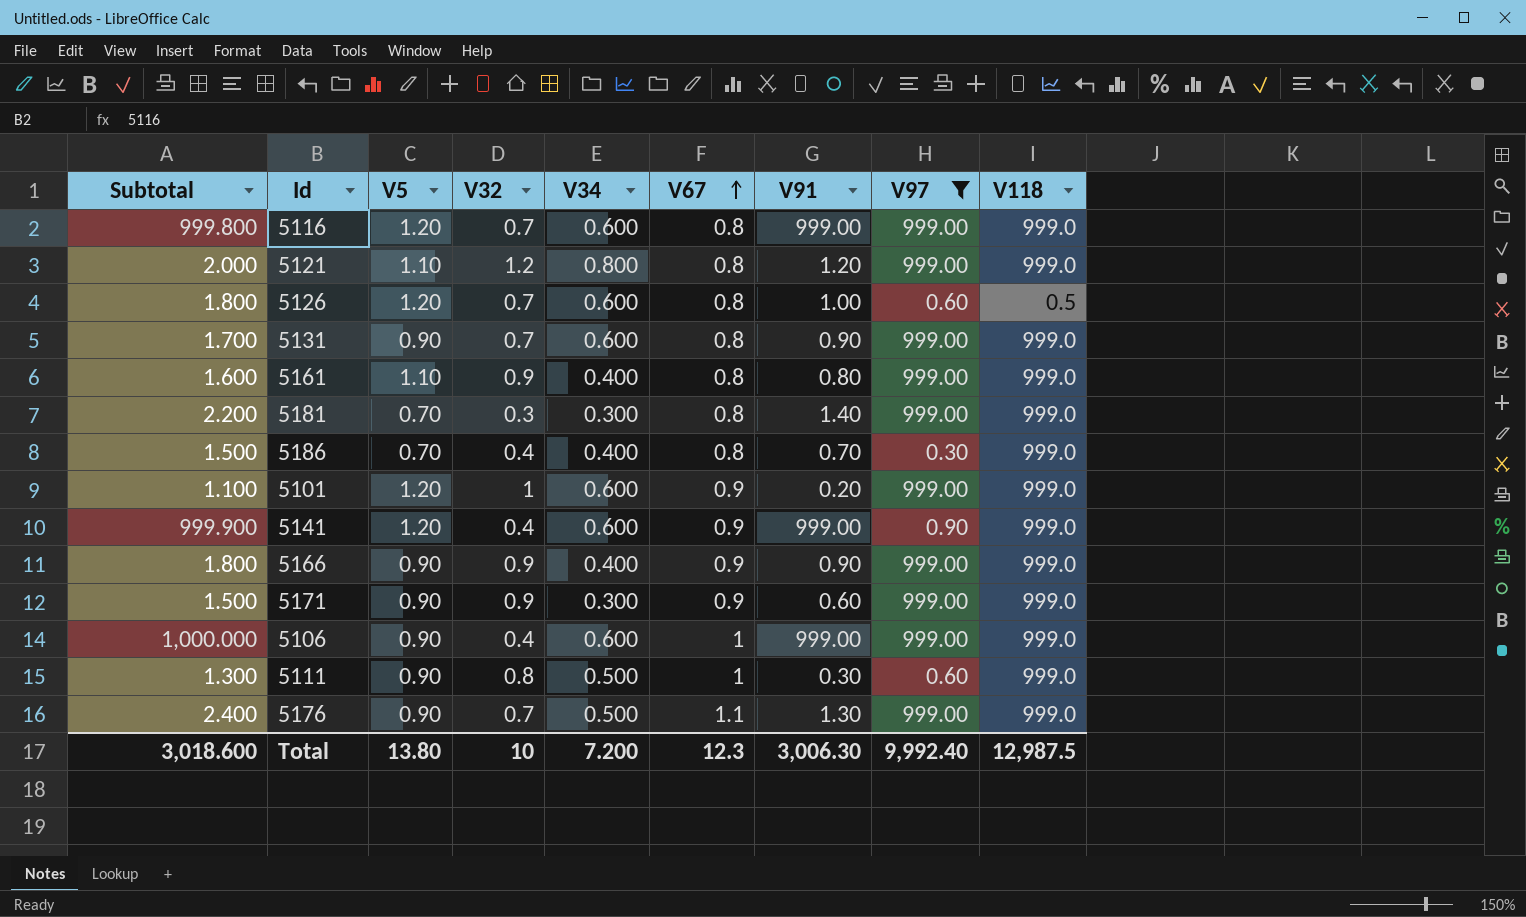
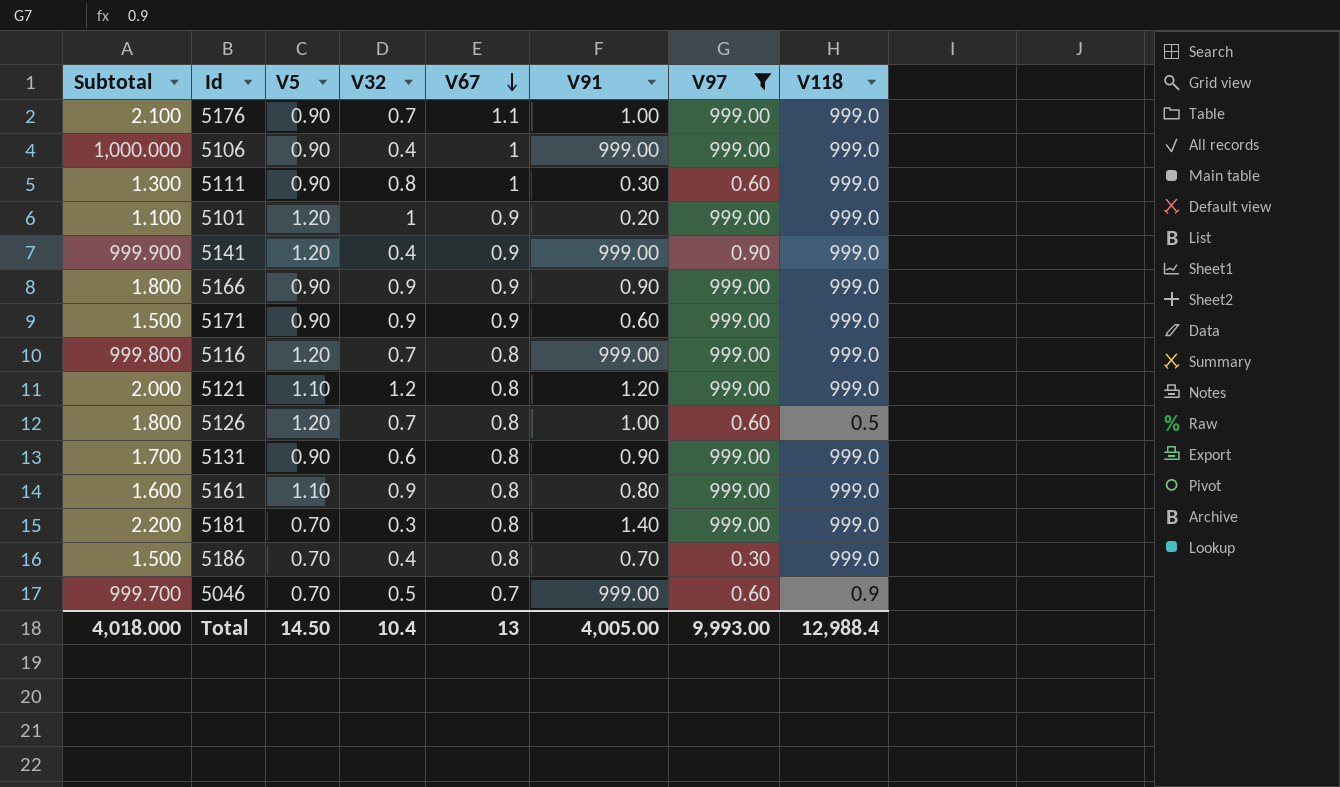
row order: V67 ascending -> V67 descending
column V34 | position: 5 -> none
5176 | Subtotal: 2.400 -> 2.100
5176 | V91: 1.30 -> 1.00
5131 | V32: 0.7 -> 0.6
row 5046: none -> 999.700 | 0.70 | 0.5 | 0.7 | 999.00 | 0.60 | 0.9
Total | Subtotal: 3,018.600 -> 4,018.000
Total | V5: 13.80 -> 14.50
Total | V32: 10 -> 10.4
Total | V67: 12.3 -> 13
Total | V91: 3,006.30 -> 4,005.00
Total | V97: 9,992.40 -> 9,993.00
Total | V118: 12,987.5 -> 12,988.4

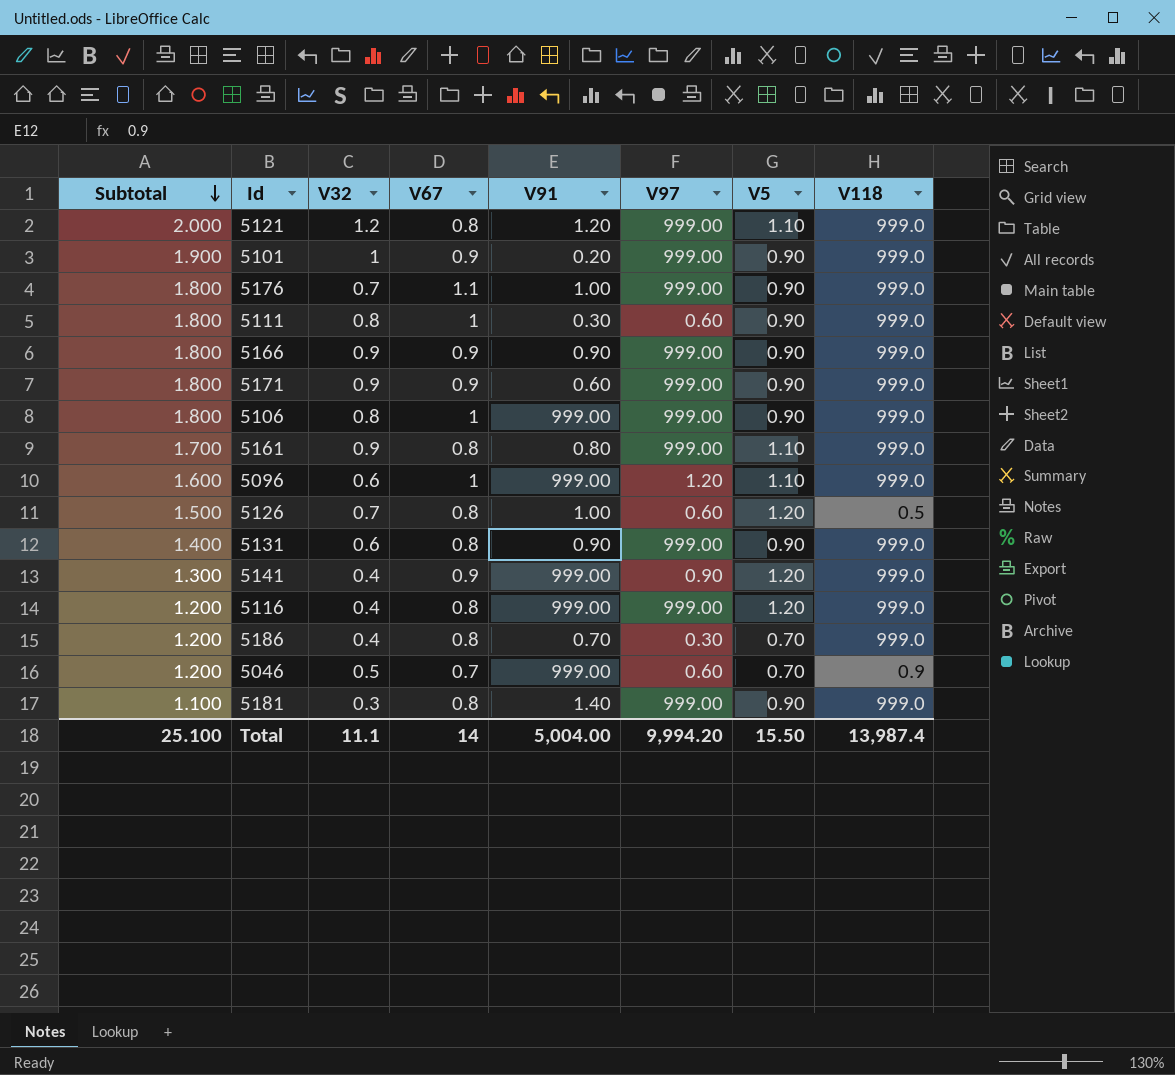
filter: V97 != 1.20 -> none
row order: V67 descending -> Subtotal descending
column Subtotal | formula: [V67] + [V91] -> [V32] + [V67]
column V5 | position: 3 -> 7
5101 | V5: 1.20 -> 0.90
5106 | V32: 0.4 -> 0.8
5116 | V32: 0.7 -> 0.4
5181 | V5: 0.70 -> 0.90
Total | Subtotal: 4,018.000 -> 25.100
Total | V32: 10.4 -> 11.1
Total | V67: 13 -> 14
Total | V91: 4,005.00 -> 5,004.00
Total | V97: 9,993.00 -> 9,994.20
Total | V5: 14.50 -> 15.50
Total | V118: 12,988.4 -> 13,987.4

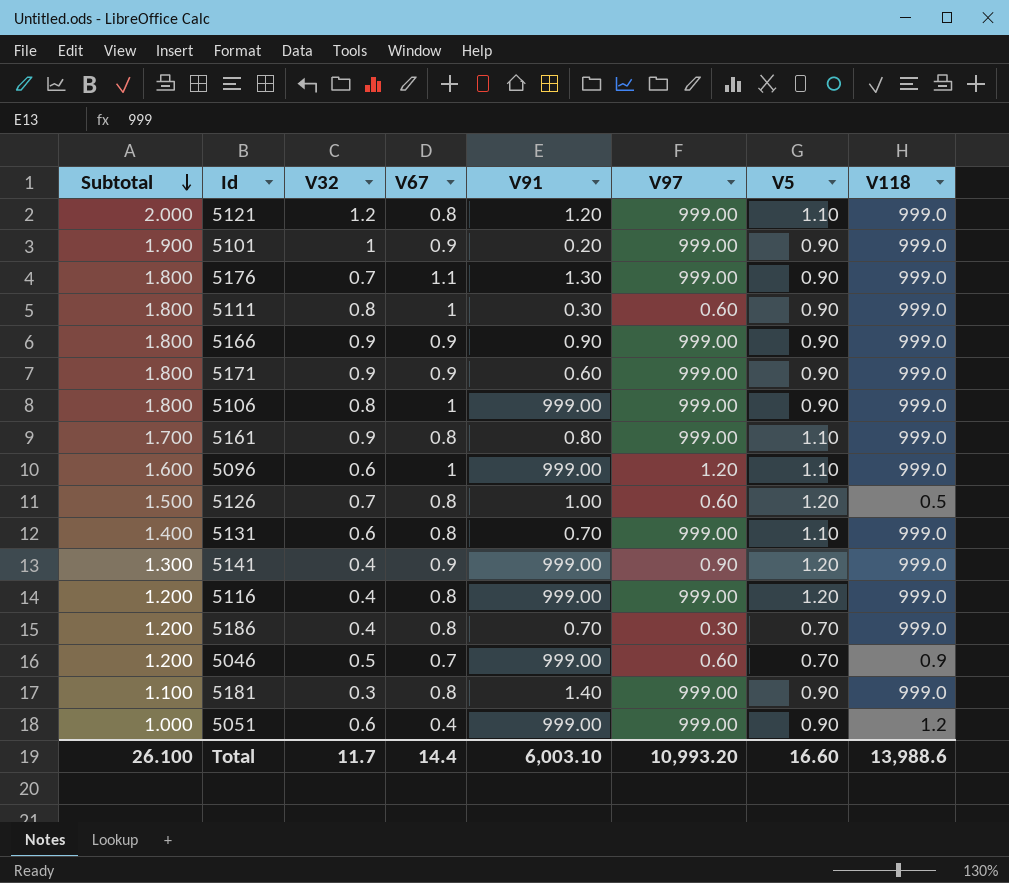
5176 | V91: 1.00 -> 1.30
5131 | V91: 0.90 -> 0.70
5131 | V5: 0.90 -> 1.10
row 5051: none -> 1.000 | 0.6 | 0.4 | 999.00 | 999.00 | 0.90 | 1.2
Total | Subtotal: 25.100 -> 26.100
Total | V32: 11.1 -> 11.7
Total | V67: 14 -> 14.4
Total | V91: 5,004.00 -> 6,003.10
Total | V97: 9,994.20 -> 10,993.20
Total | V5: 15.50 -> 16.60
Total | V118: 13,987.4 -> 13,988.6

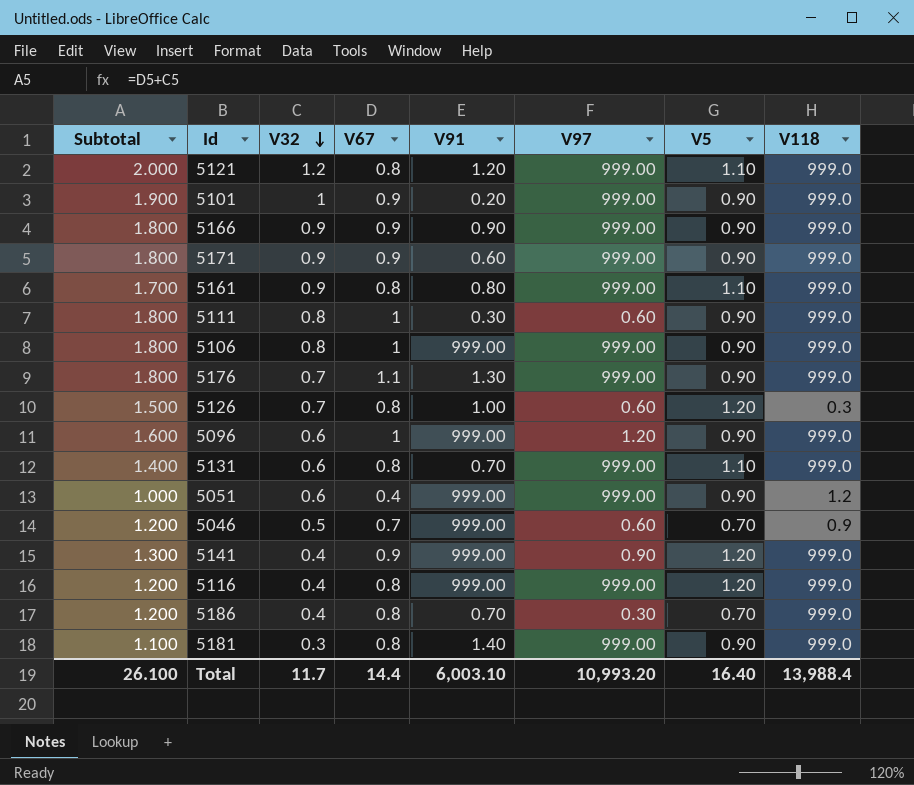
row order: Subtotal descending -> V32 descending
5126 | V118: 0.5 -> 0.3
5096 | V5: 1.10 -> 0.90
Total | V5: 16.60 -> 16.40
Total | V118: 13,988.6 -> 13,988.4

